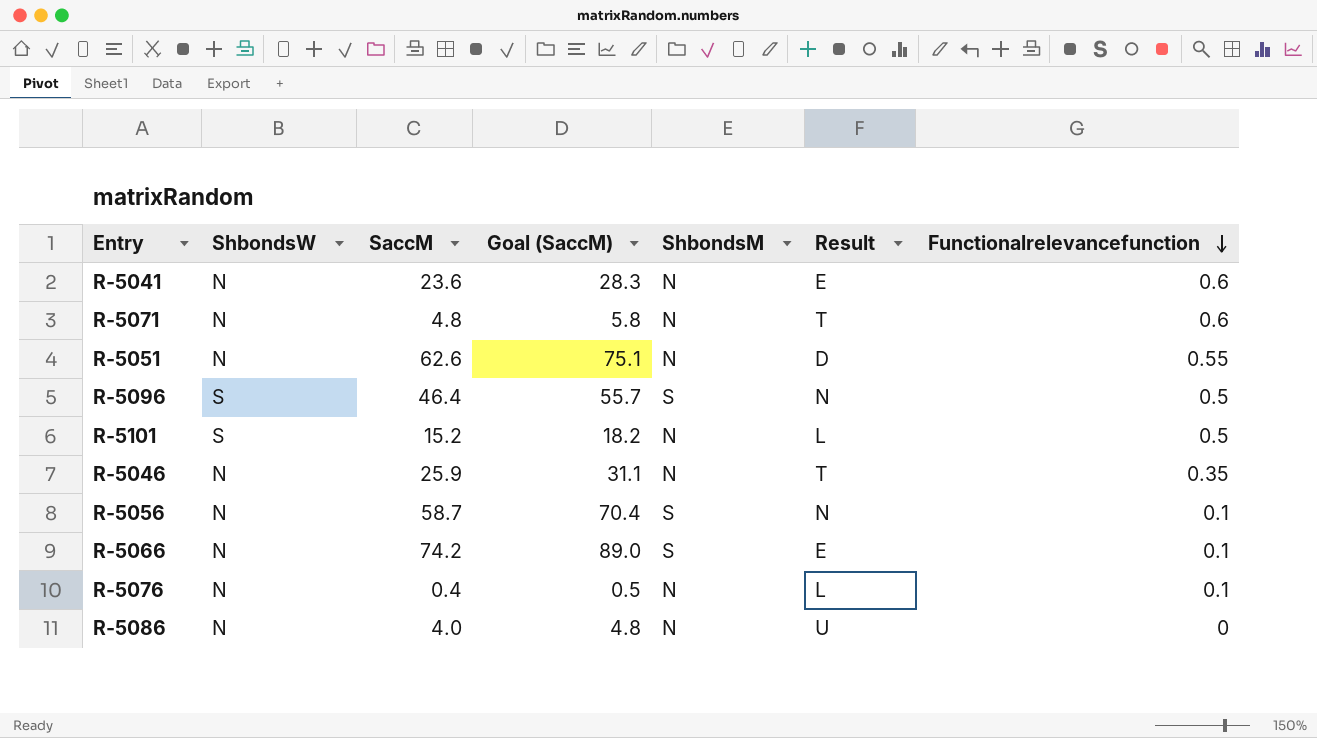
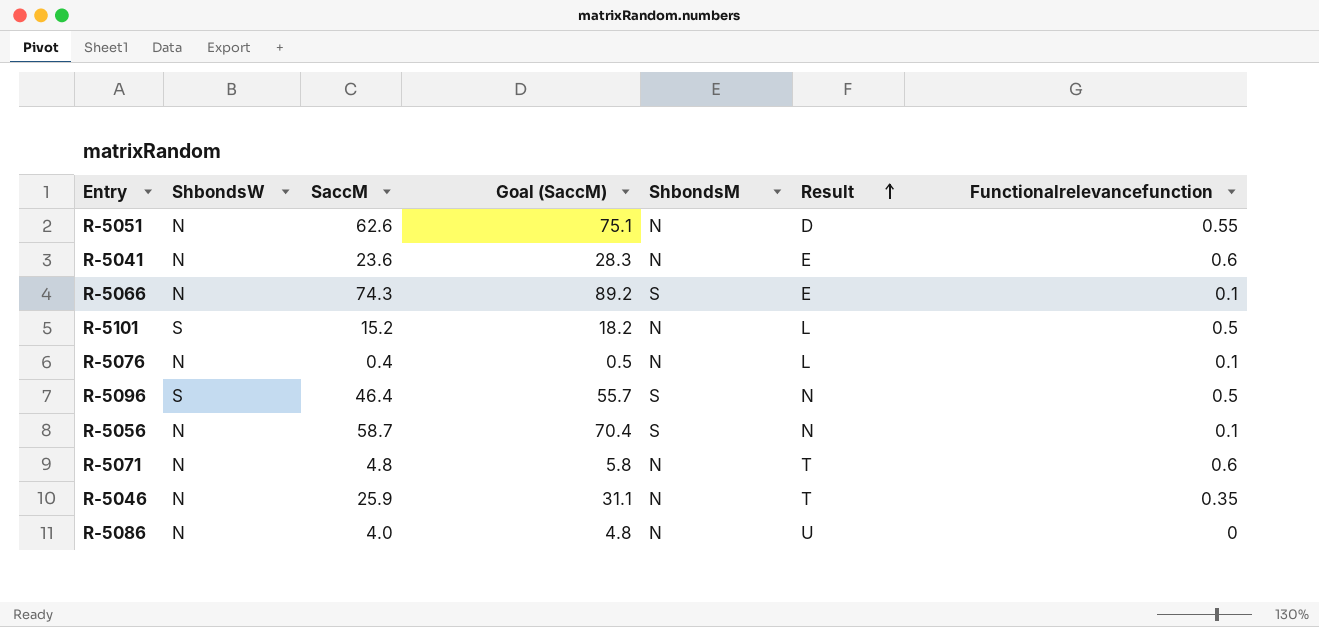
row order: Functionalrelevancefunction descending -> Result ascending
R-5066 | SaccM: 74.2 -> 74.3
R-5066 | Goal (SaccM): 89.0 -> 89.2

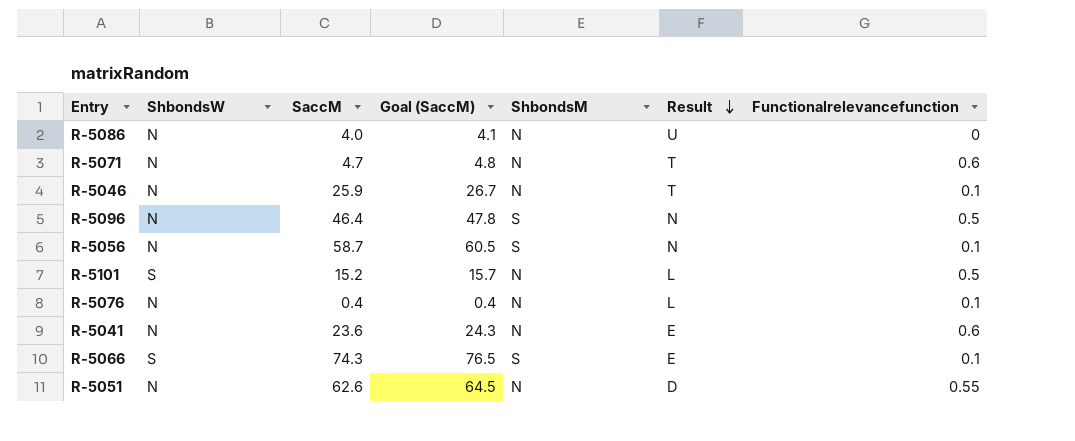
row order: Result ascending -> Result descending
column Goal (SaccM) | formula: [SaccM] * 1.2 -> [SaccM] * 1.03
R-5071 | SaccM: 4.8 -> 4.7
R-5046 | Functionalrelevancefunction: 0.35 -> 0.1
R-5096 | ShbondsW: S -> N
R-5066 | ShbondsW: N -> S

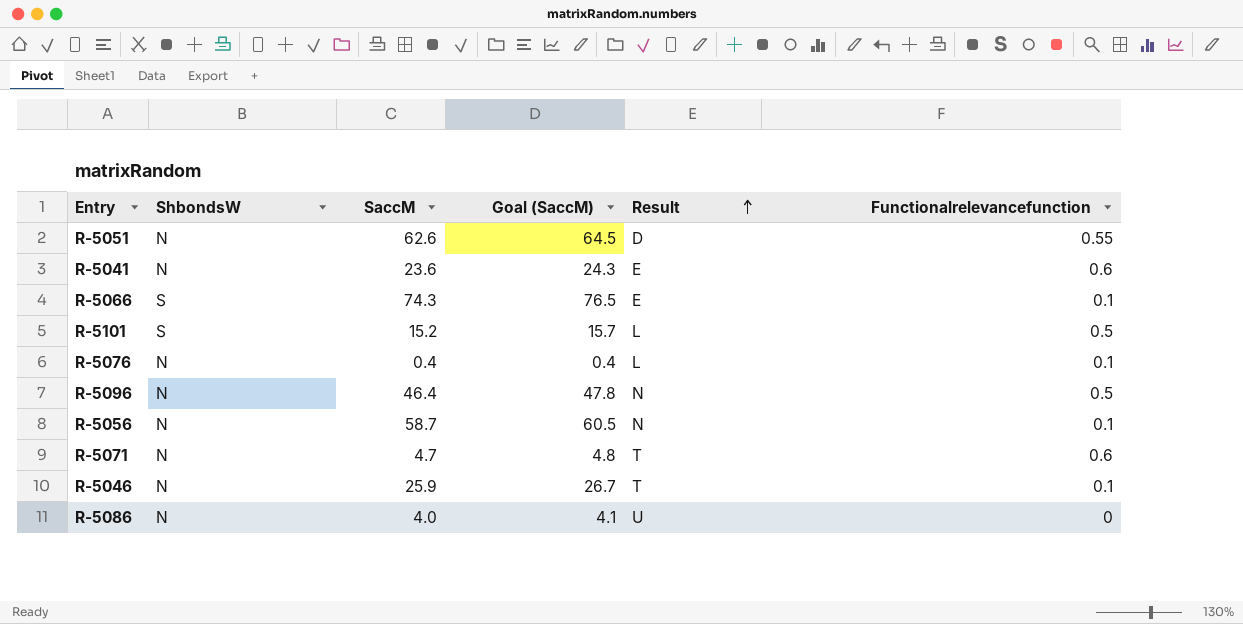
row order: Result descending -> Result ascending
column ShbondsM | position: 5 -> none

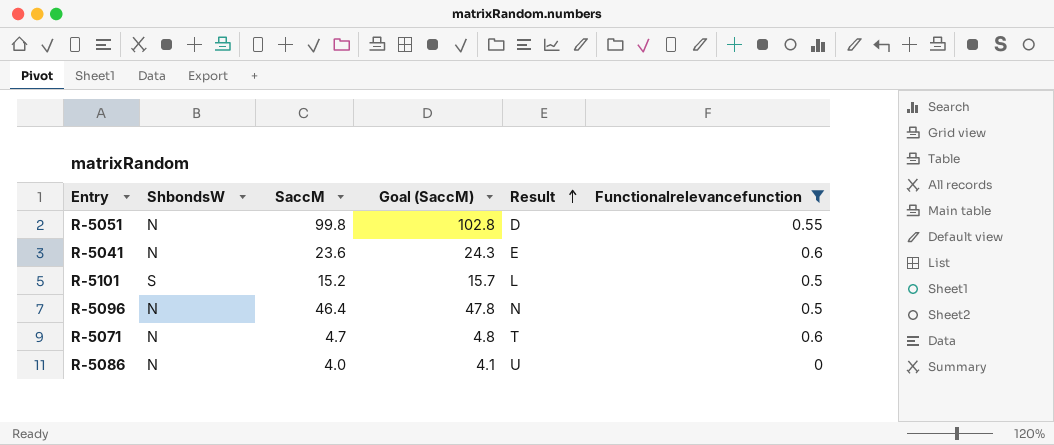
filter: none -> Functionalrelevancefunction != 0.1
R-5051 | SaccM: 62.6 -> 99.8
R-5051 | Goal (SaccM): 64.5 -> 102.8

